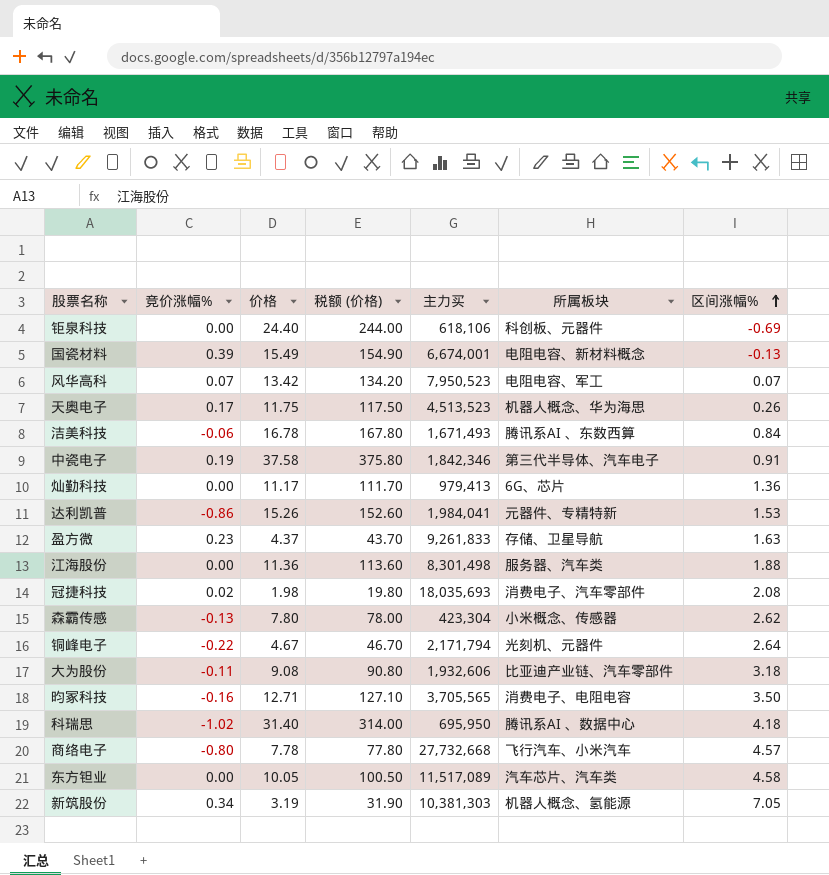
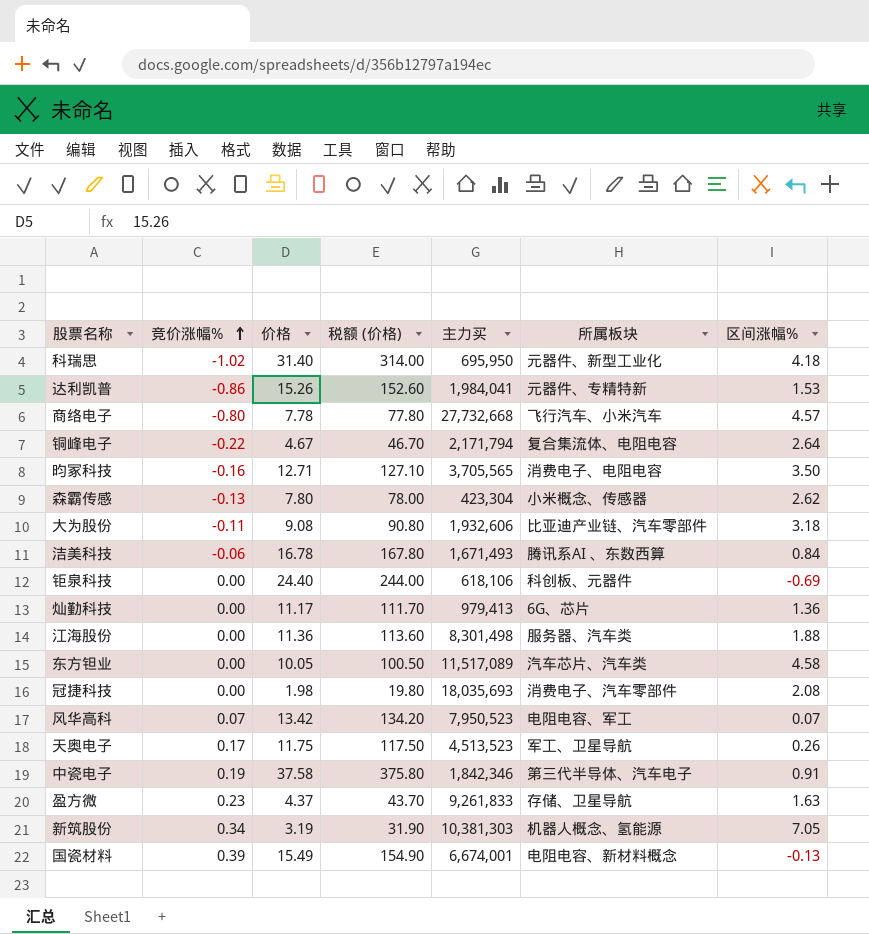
row order: 区间涨幅% ascending -> 竞价涨幅% ascending
科瑞思 | 所属板块: 腾讯系AI 、数据中心 -> 元器件、新型工业化
铜峰电子 | 所属板块: 光刻机、元器件 -> 复合集流体、电阻电容
冠捷科技 | 竞价涨幅%: 0.02 -> 0.00
天奥电子 | 所属板块: 机器人概念、华为海思 -> 军工、卫星导航

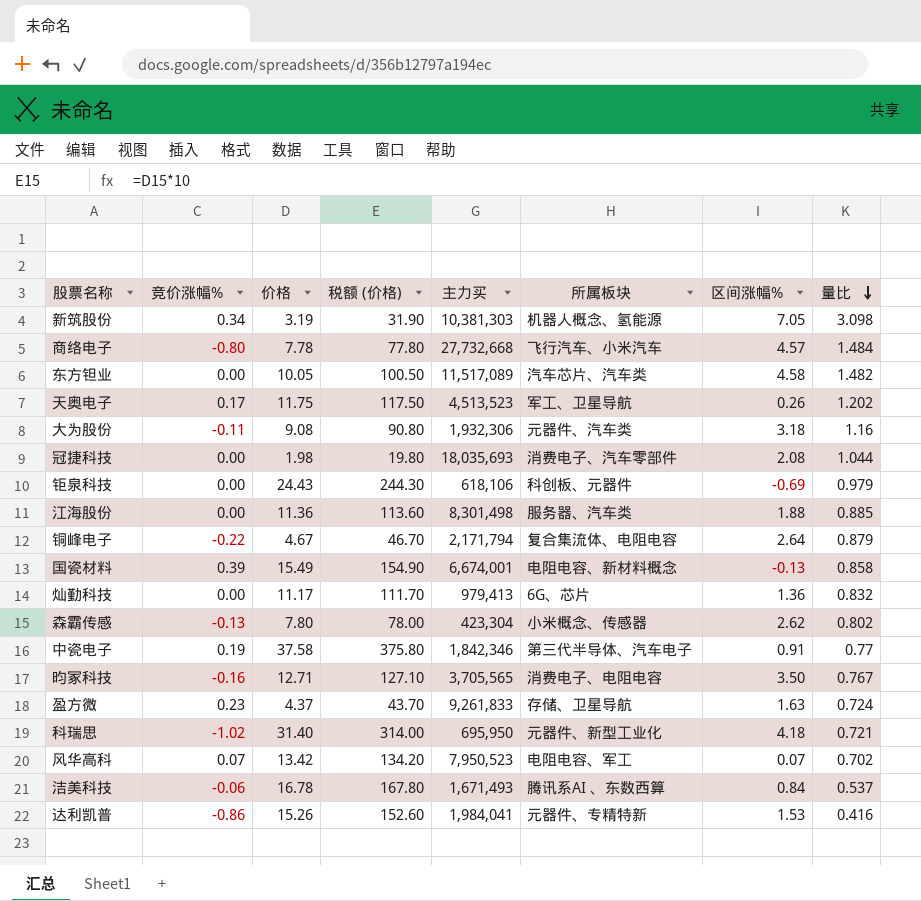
row order: 竞价涨幅% ascending -> 量比 descending
column 量比 | position: none -> 8
大为股份 | 主力买: 1,932,606 -> 1,932,306
大为股份 | 所属板块: 比亚迪产业链、汽车零部件 -> 元器件、汽车类
钜泉科技 | 价格: 24.40 -> 24.43
钜泉科技 | 税额 (价格): 244.00 -> 244.30

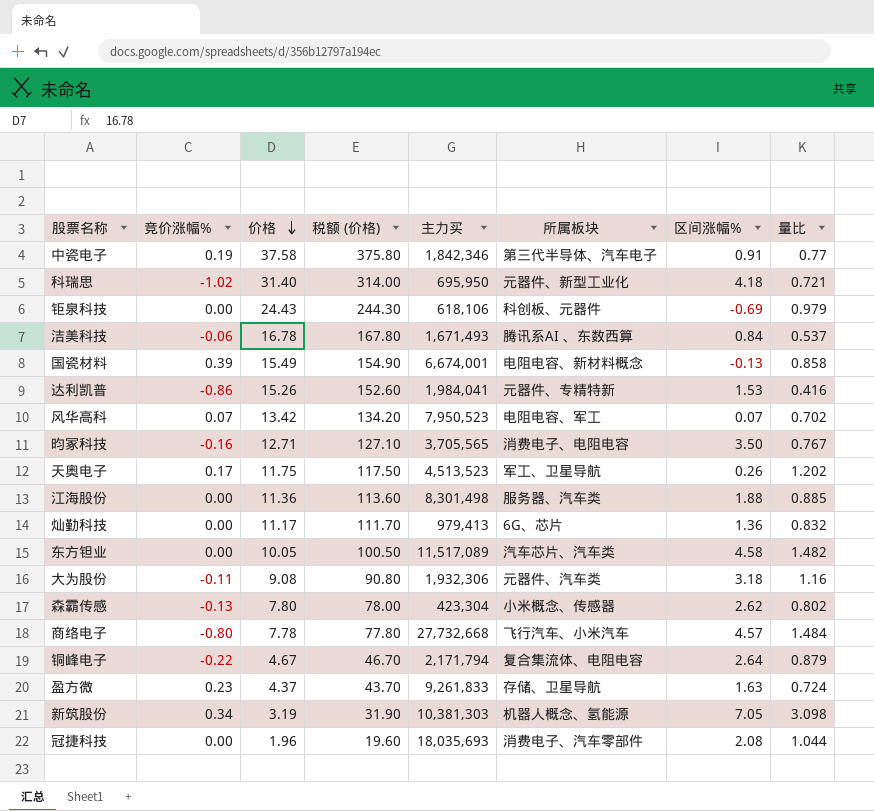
row order: 量比 descending -> 价格 descending
冠捷科技 | 价格: 1.98 -> 1.96
冠捷科技 | 税额 (价格): 19.80 -> 19.60

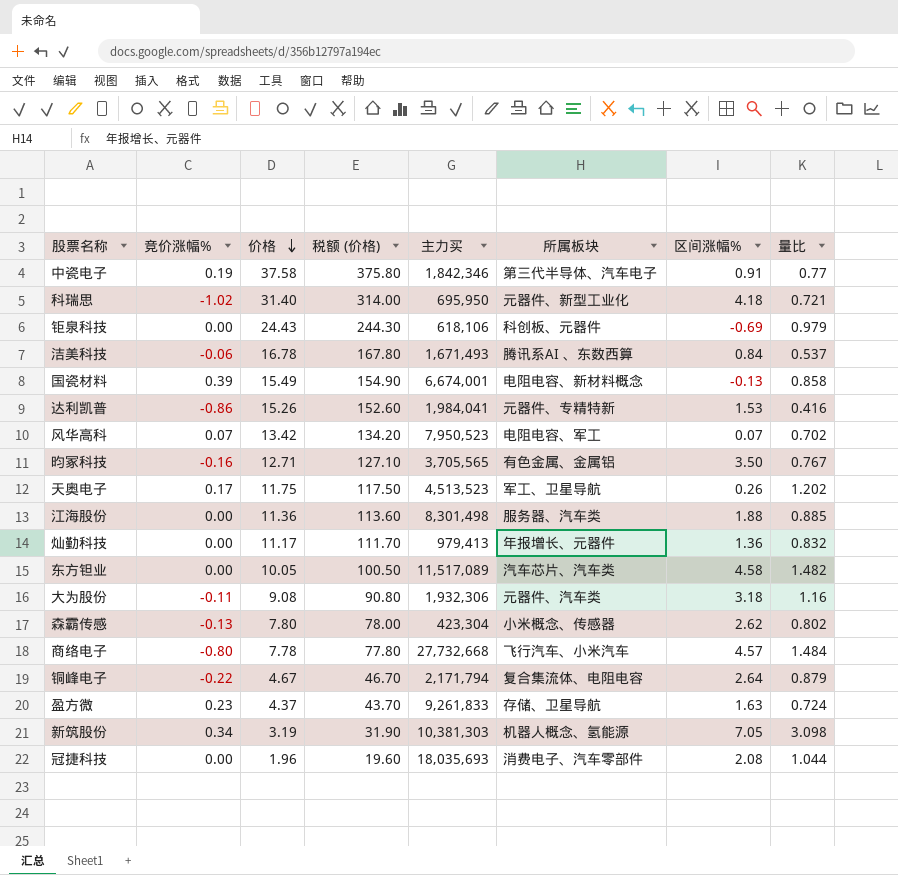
昀冢科技 | 所属板块: 消费电子、电阻电容 -> 有色金属、金属铝
灿勤科技 | 所属板块: 6G、芯片 -> 年报增长、元器件

